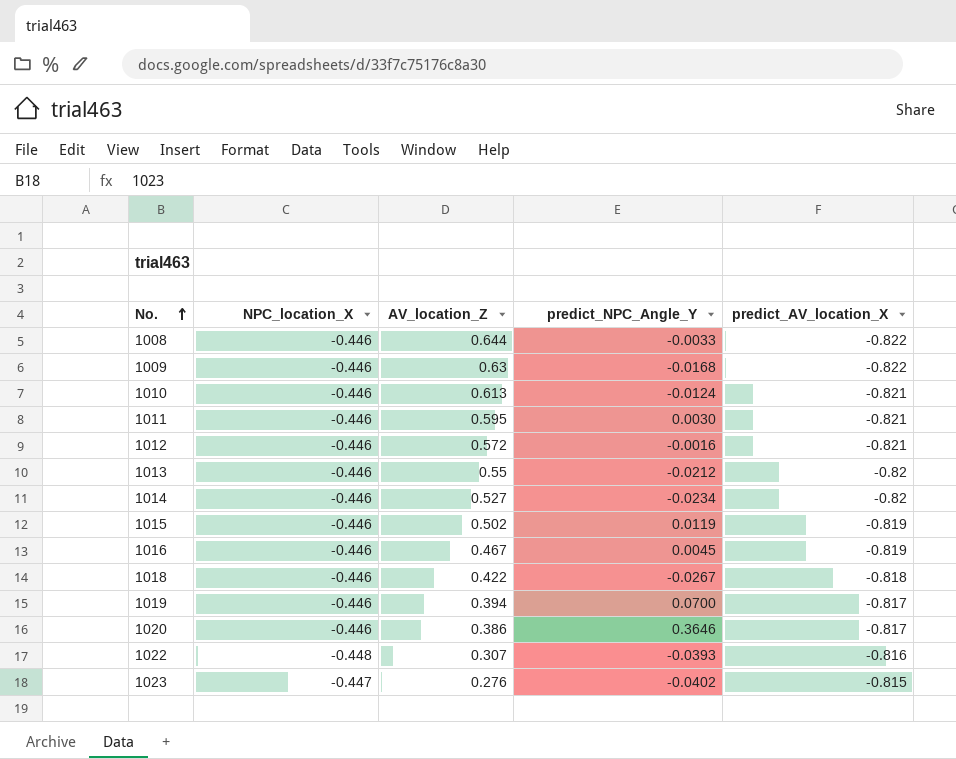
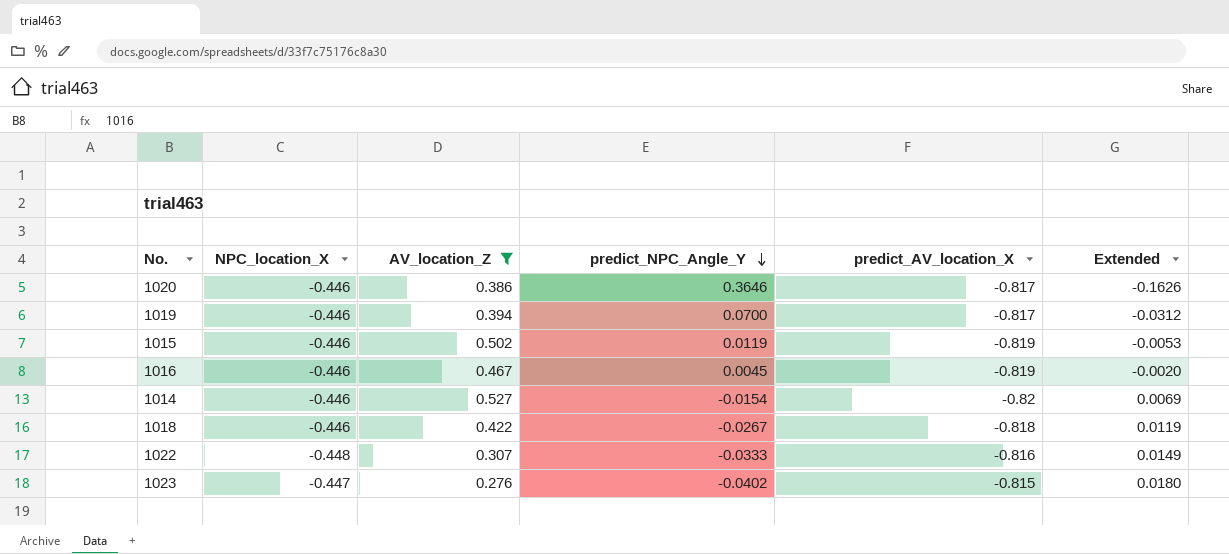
filter: none -> AV_location_Z <= 0.527
row order: No. ascending -> predict_NPC_Angle_Y descending
column Extended | formula: none -> [NPC_location_X] * [predict_NPC_Angle_Y]
1014 | predict_NPC_Angle_Y: -0.0234 -> -0.0154
1022 | predict_NPC_Angle_Y: -0.0393 -> -0.0333

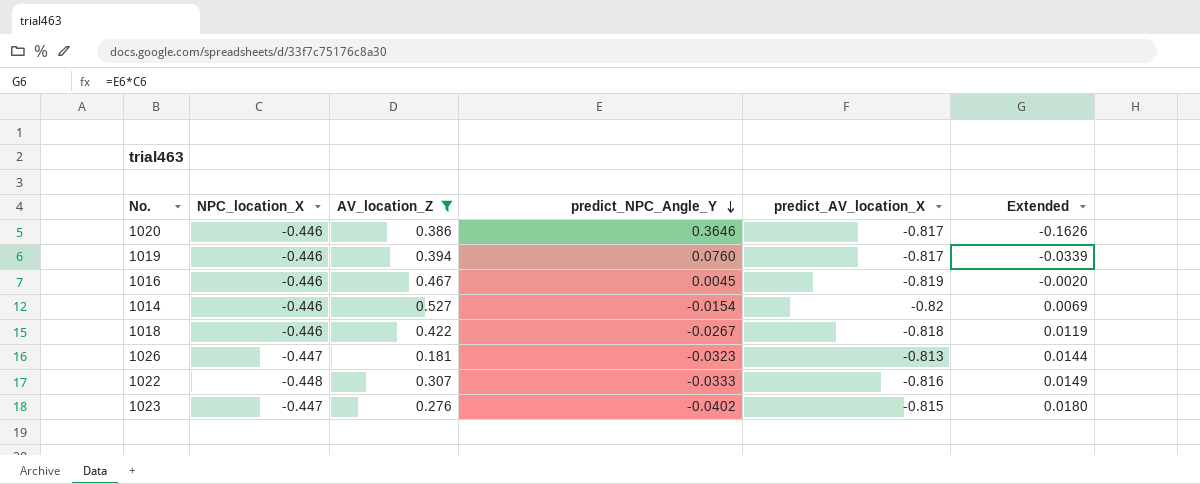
row 1015: -0.446 | 0.502 | 0.0119 | -0.819 | -0.0053 -> none
1019 | predict_NPC_Angle_Y: 0.0700 -> 0.0760
1019 | Extended: -0.0312 -> -0.0339
row 1026: none -> -0.447 | 0.181 | -0.0323 | -0.813 | 0.0144

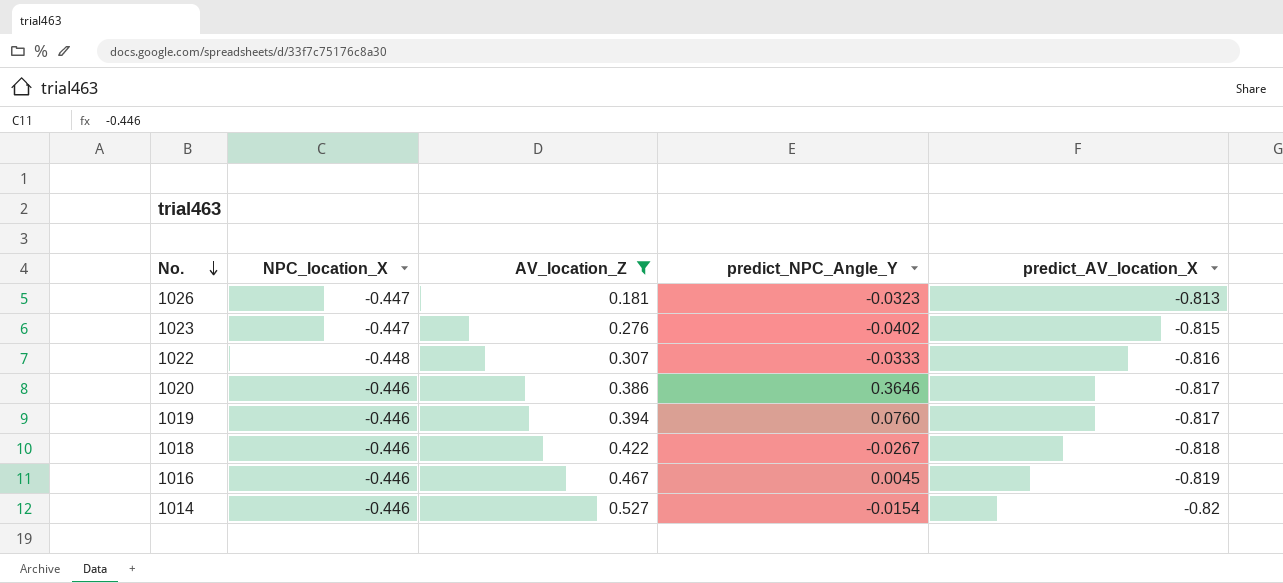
row order: predict_NPC_Angle_Y descending -> No. descending
column Extended | formula: [NPC_location_X] * [predict_NPC_Angle_Y] -> none

